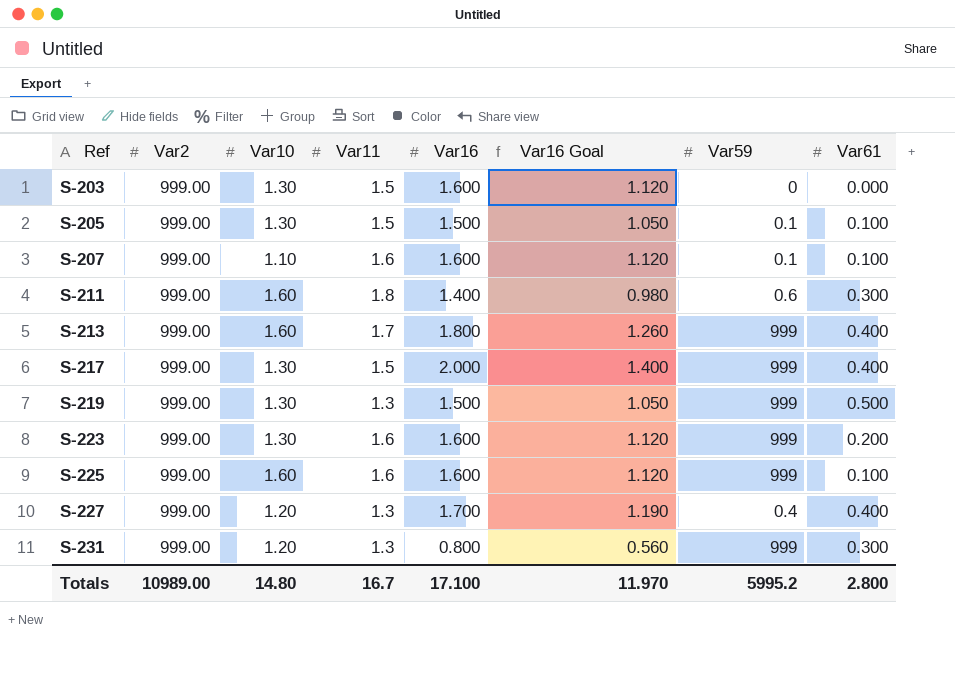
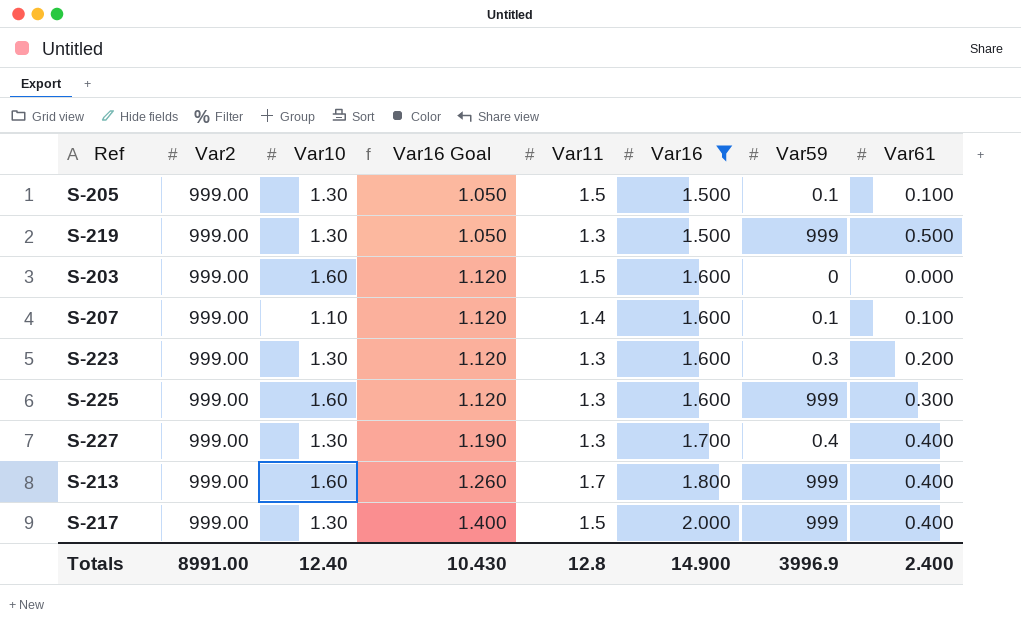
filter: none -> Var16 >= 1.500
row order: Ref ascending -> Var16 Goal ascending
column Var16 Goal | position: 6 -> 4
S-203 | Var10: 1.30 -> 1.60
S-207 | Var11: 1.6 -> 1.4
S-223 | Var11: 1.6 -> 1.3
S-223 | Var59: 999 -> 0.3
S-225 | Var11: 1.6 -> 1.3
S-225 | Var61: 0.100 -> 0.300
S-227 | Var10: 1.20 -> 1.30
Totals | Var2: 10989.00 -> 8991.00
Totals | Var10: 14.80 -> 12.40
Totals | Var16 Goal: 11.970 -> 10.430
Totals | Var11: 16.7 -> 12.8
Totals | Var16: 17.100 -> 14.900
Totals | Var59: 5995.2 -> 3996.9
Totals | Var61: 2.800 -> 2.400

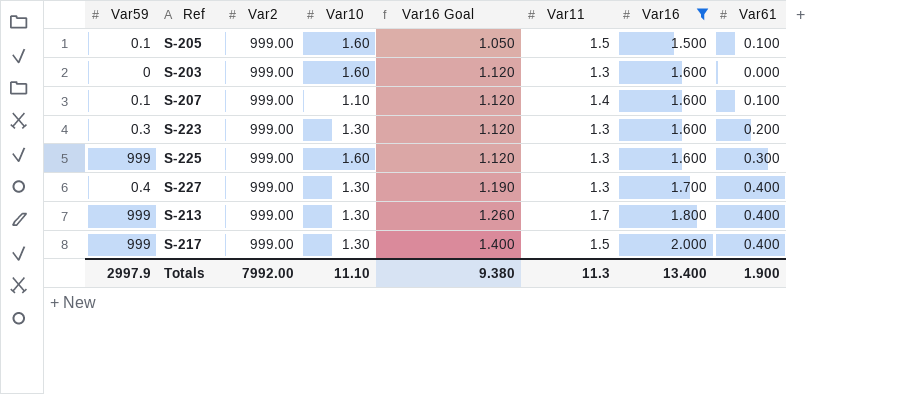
column Var59 | position: 7 -> 1
row S-219: 999.00 | 1.30 | 1.050 | 1.3 | 1.500 | 999 | 0.500 -> none
S-205 | Var10: 1.30 -> 1.60
S-203 | Var11: 1.5 -> 1.3
S-213 | Var10: 1.60 -> 1.30
Totals | Var59: 3996.9 -> 2997.9
Totals | Var2: 8991.00 -> 7992.00
Totals | Var10: 12.40 -> 11.10
Totals | Var16 Goal: 10.430 -> 9.380
Totals | Var11: 12.8 -> 11.3
Totals | Var16: 14.900 -> 13.400
Totals | Var61: 2.400 -> 1.900

